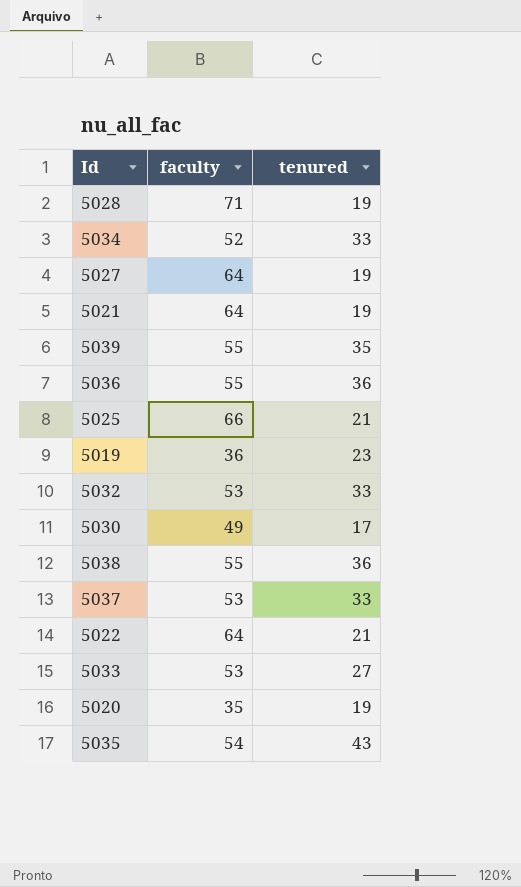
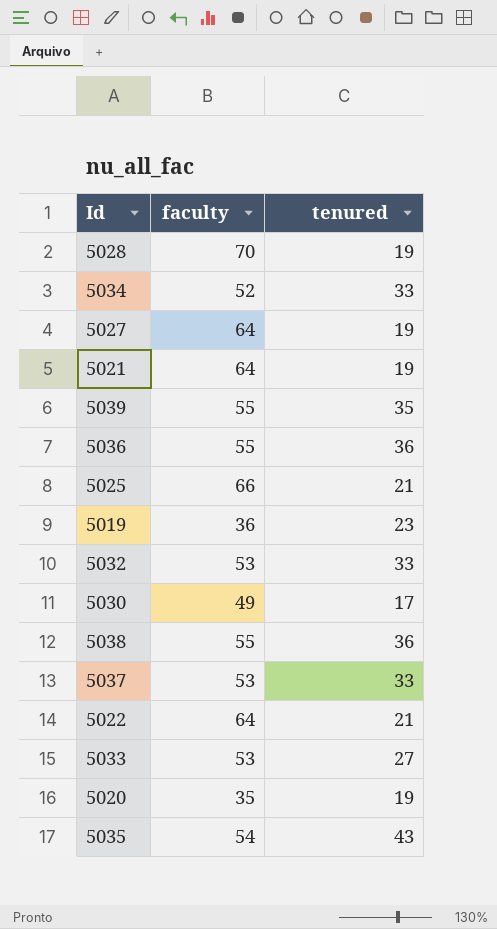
5028 | faculty: 71 -> 70

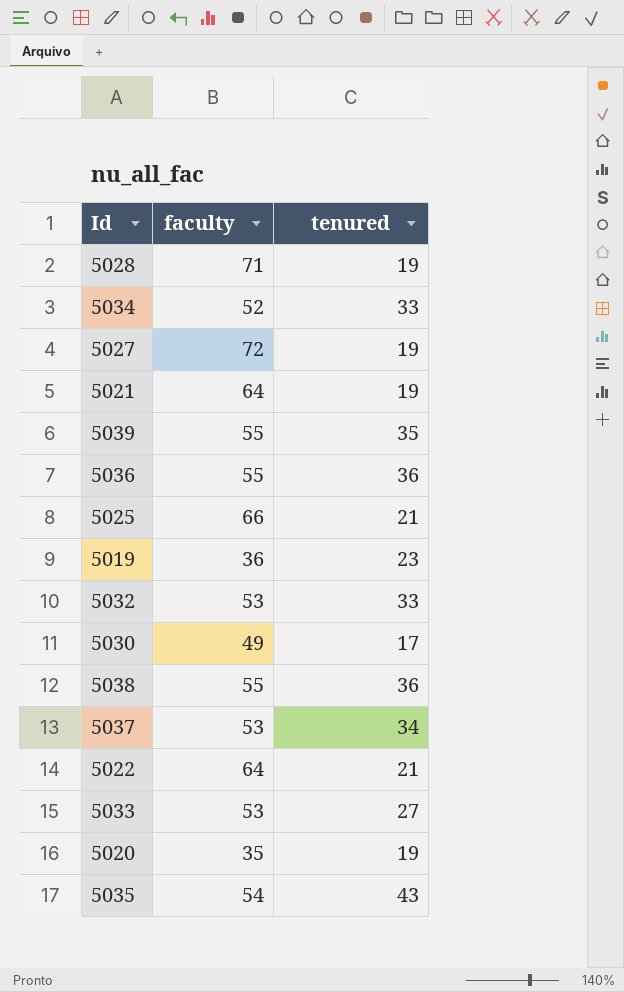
5028 | faculty: 70 -> 71
5027 | faculty: 64 -> 72
5037 | tenured: 33 -> 34

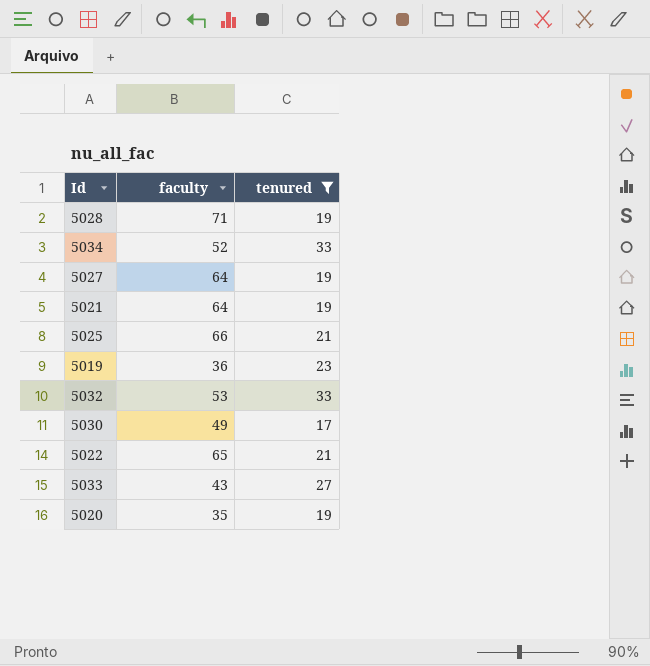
filter: none -> tenured <= 33
5027 | faculty: 72 -> 64
5022 | faculty: 64 -> 65
5033 | faculty: 53 -> 43

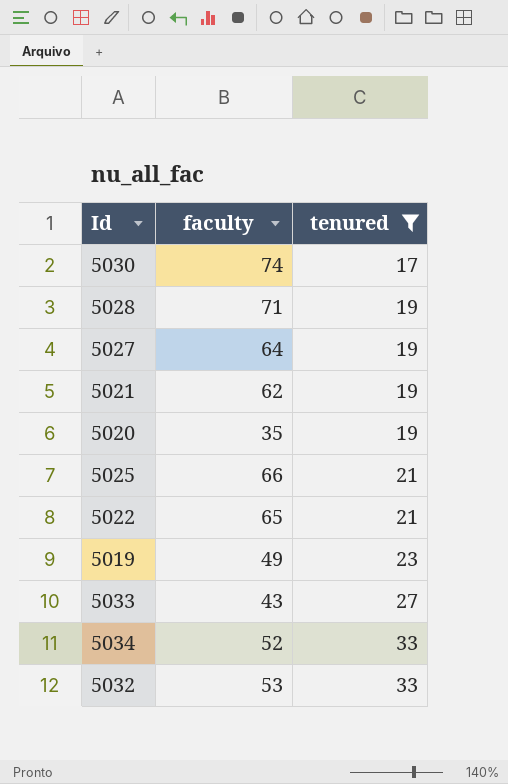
row order: none -> tenured ascending
5030 | faculty: 49 -> 74
5021 | faculty: 64 -> 62
5019 | faculty: 36 -> 49

